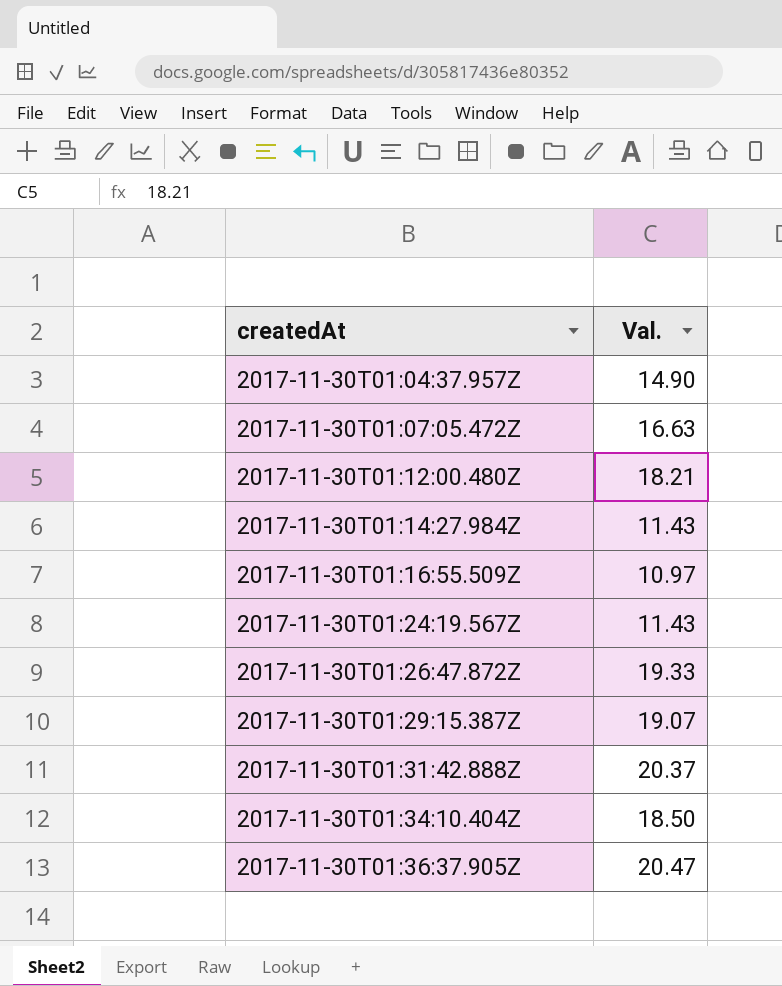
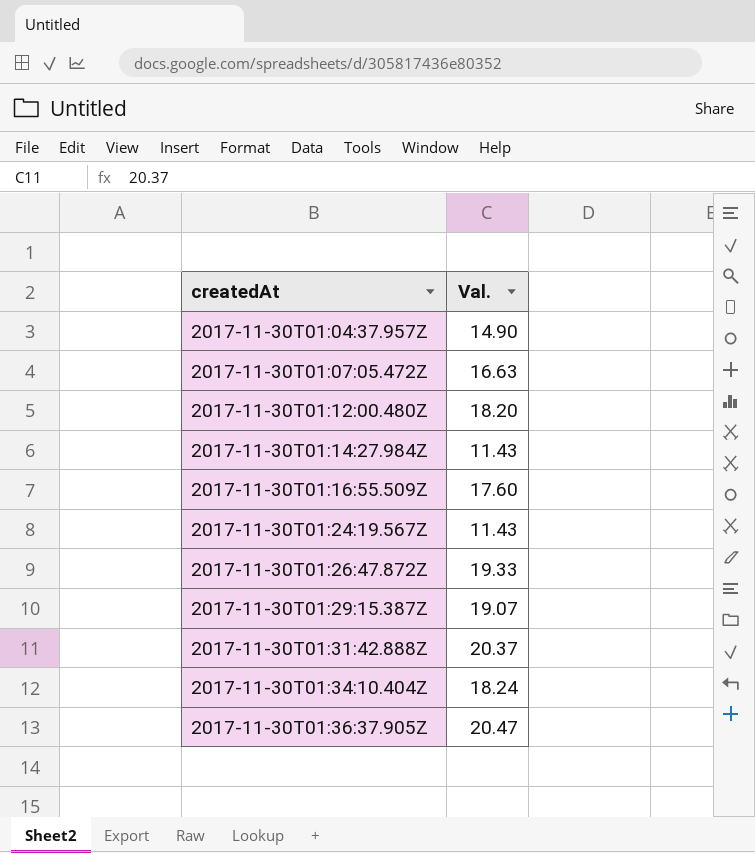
2017-11-30T01:12:00.480Z | Val.: 18.21 -> 18.20
2017-11-30T01:16:55.509Z | Val.: 10.97 -> 17.60
2017-11-30T01:34:10.404Z | Val.: 18.50 -> 18.24

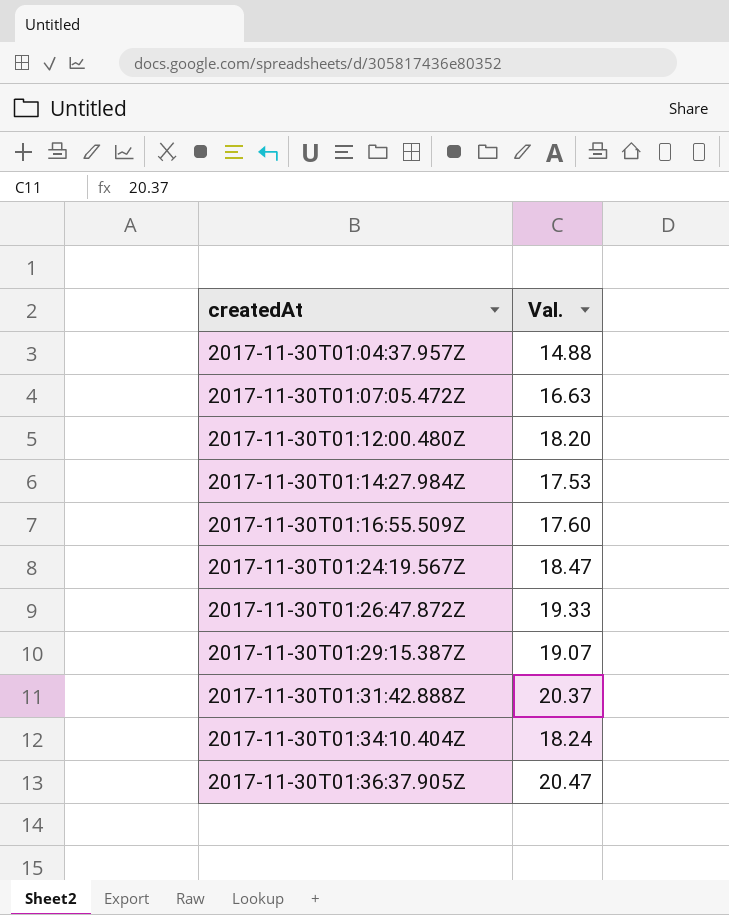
2017-11-30T01:04:37.957Z | Val.: 14.90 -> 14.88
2017-11-30T01:14:27.984Z | Val.: 11.43 -> 17.53
2017-11-30T01:24:19.567Z | Val.: 11.43 -> 18.47

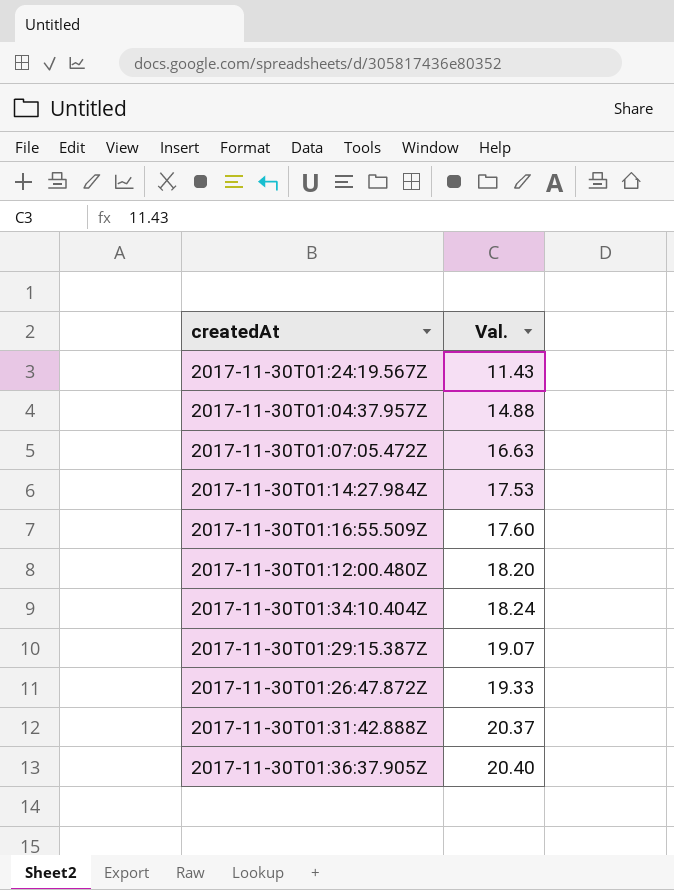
row order: createdAt ascending -> Val. ascending
2017-11-30T01:24:19.567Z | Val.: 18.47 -> 11.43
2017-11-30T01:36:37.905Z | Val.: 20.47 -> 20.40

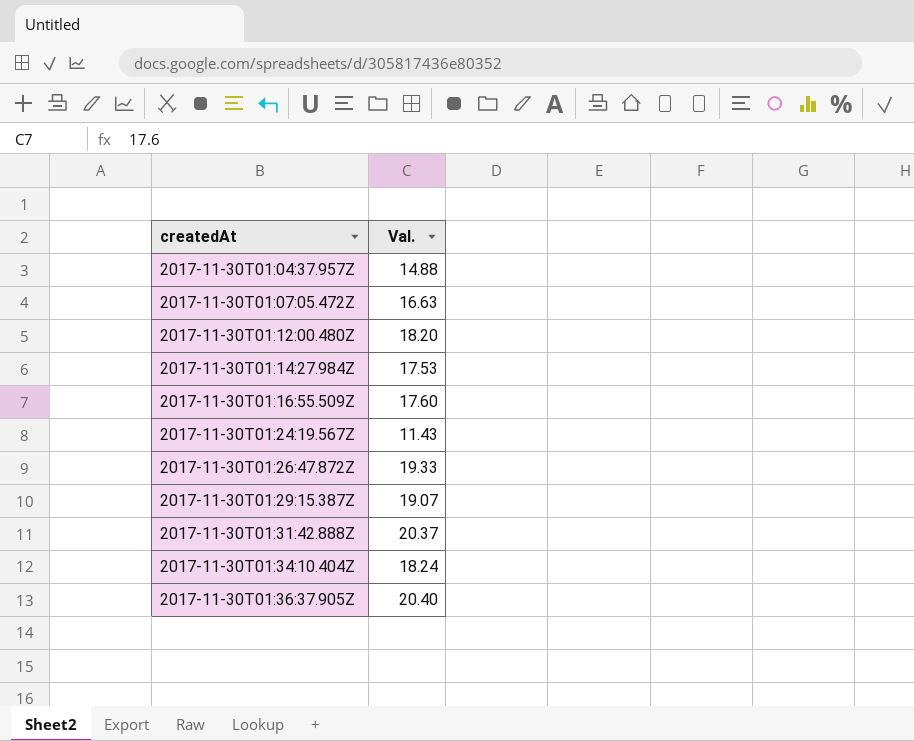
row order: Val. ascending -> createdAt ascending

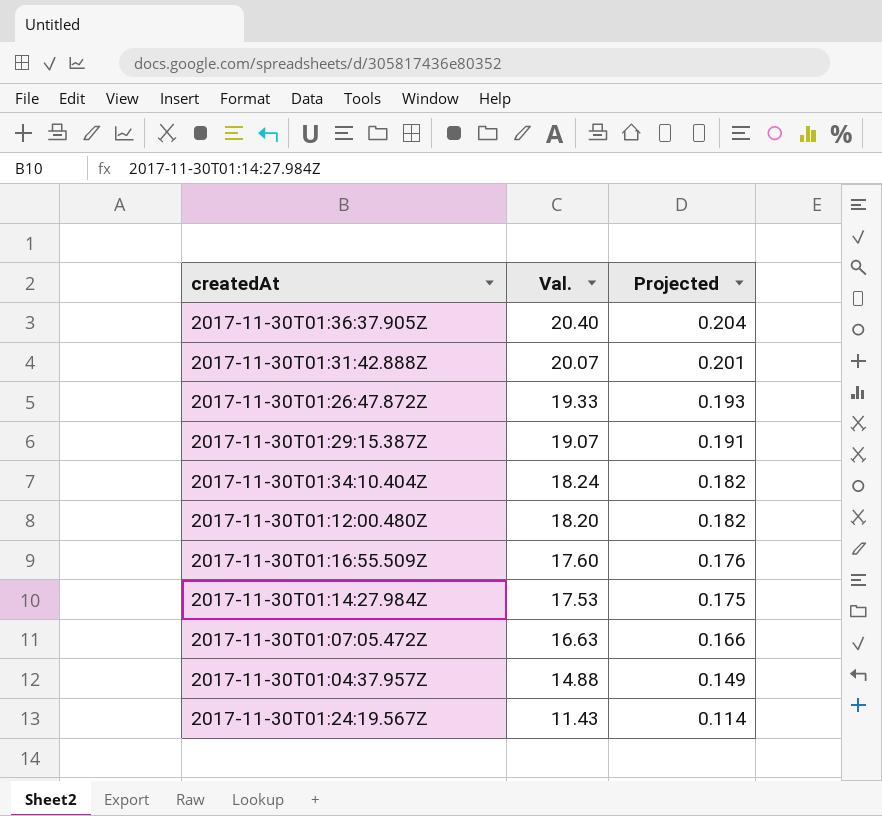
row order: createdAt ascending -> Val. descending
column Projected | formula: none -> [Val.] * 0.01
2017-11-30T01:31:42.888Z | Val.: 20.37 -> 20.07

